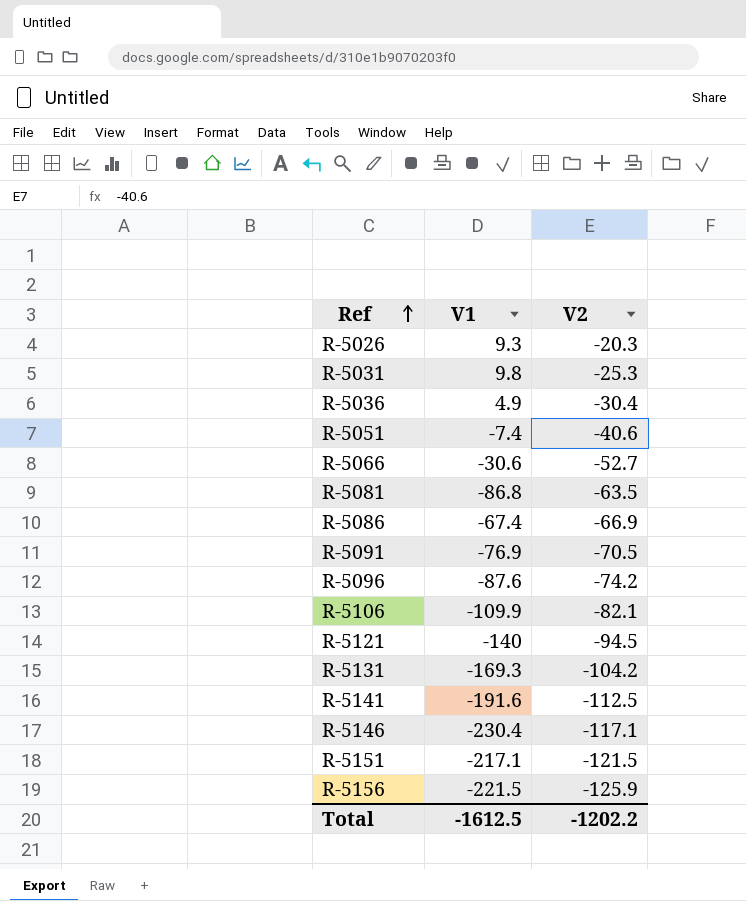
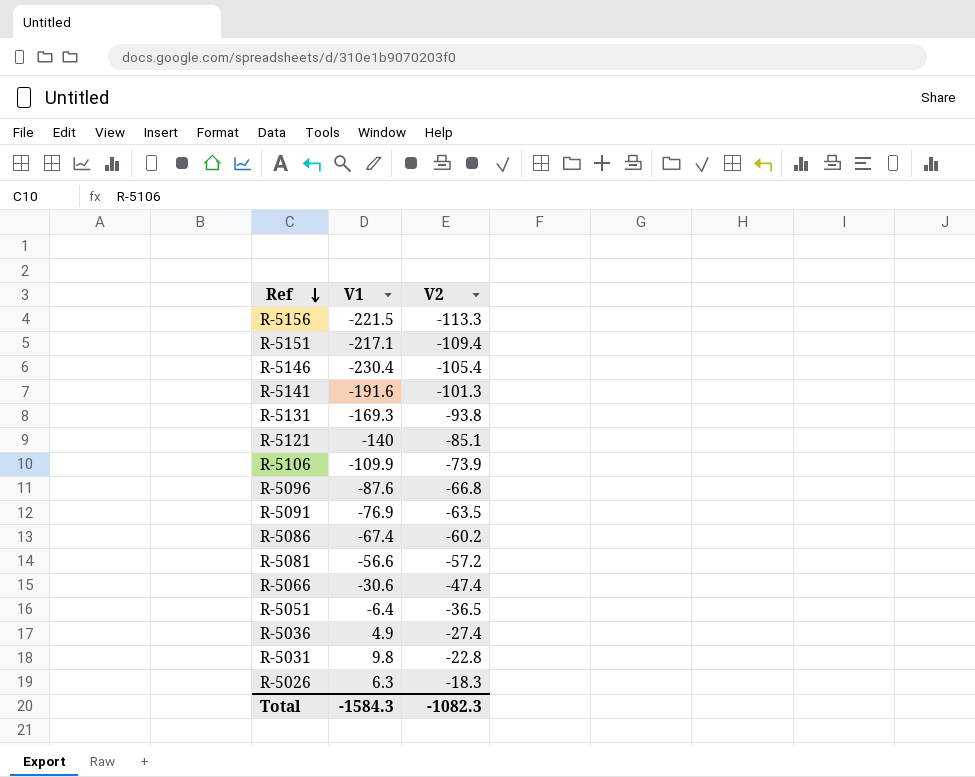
row order: Ref ascending -> Ref descending
R-5156 | V2: -125.9 -> -113.3
R-5151 | V2: -121.5 -> -109.4
R-5146 | V2: -117.1 -> -105.4
R-5141 | V2: -112.5 -> -101.3
R-5131 | V2: -104.2 -> -93.8
R-5121 | V2: -94.5 -> -85.1
R-5106 | V2: -82.1 -> -73.9
R-5096 | V2: -74.2 -> -66.8
R-5091 | V2: -70.5 -> -63.5
R-5086 | V2: -66.9 -> -60.2
R-5081 | V1: -86.8 -> -56.6
R-5081 | V2: -63.5 -> -57.2
R-5066 | V2: -52.7 -> -47.4
R-5051 | V1: -7.4 -> -6.4
R-5051 | V2: -40.6 -> -36.5
R-5036 | V2: -30.4 -> -27.4
R-5031 | V2: -25.3 -> -22.8
R-5026 | V1: 9.3 -> 6.3
R-5026 | V2: -20.3 -> -18.3
Total | V1: -1612.5 -> -1584.3
Total | V2: -1202.2 -> -1082.3

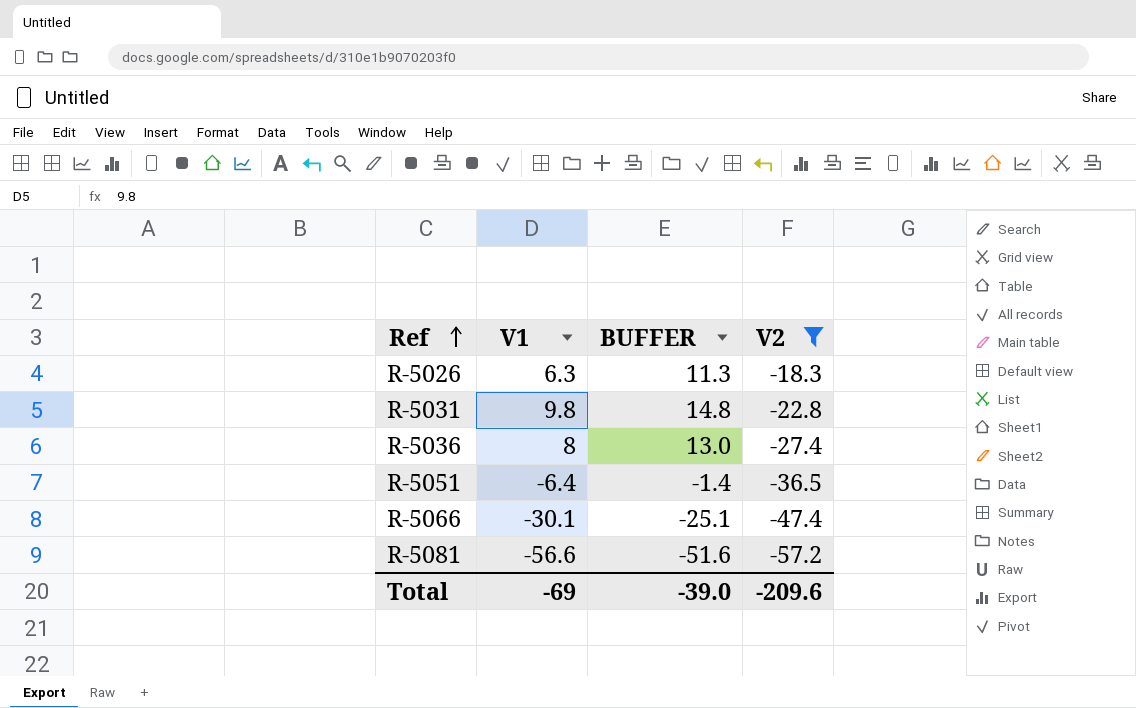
filter: none -> V2 >= -57.2
row order: Ref descending -> Ref ascending
column BUFFER | formula: none -> [V1] + 5
R-5036 | V1: 4.9 -> 8
R-5066 | V1: -30.6 -> -30.1
Total | V1: -1584.3 -> -69
Total | V2: -1082.3 -> -209.6

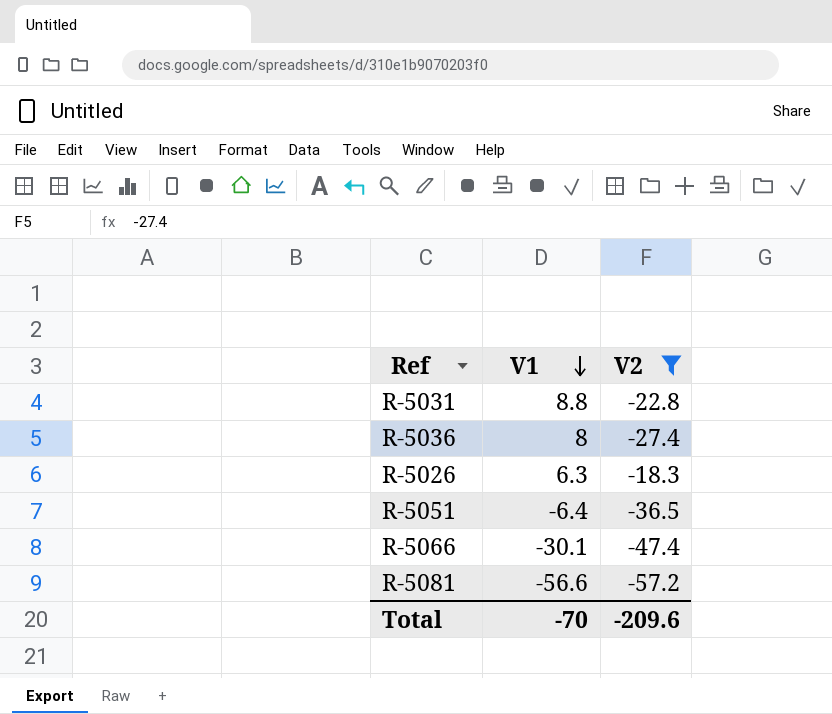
row order: Ref ascending -> V1 descending
column BUFFER | formula: [V1] + 5 -> none
R-5031 | V1: 9.8 -> 8.8
Total | V1: -69 -> -70

